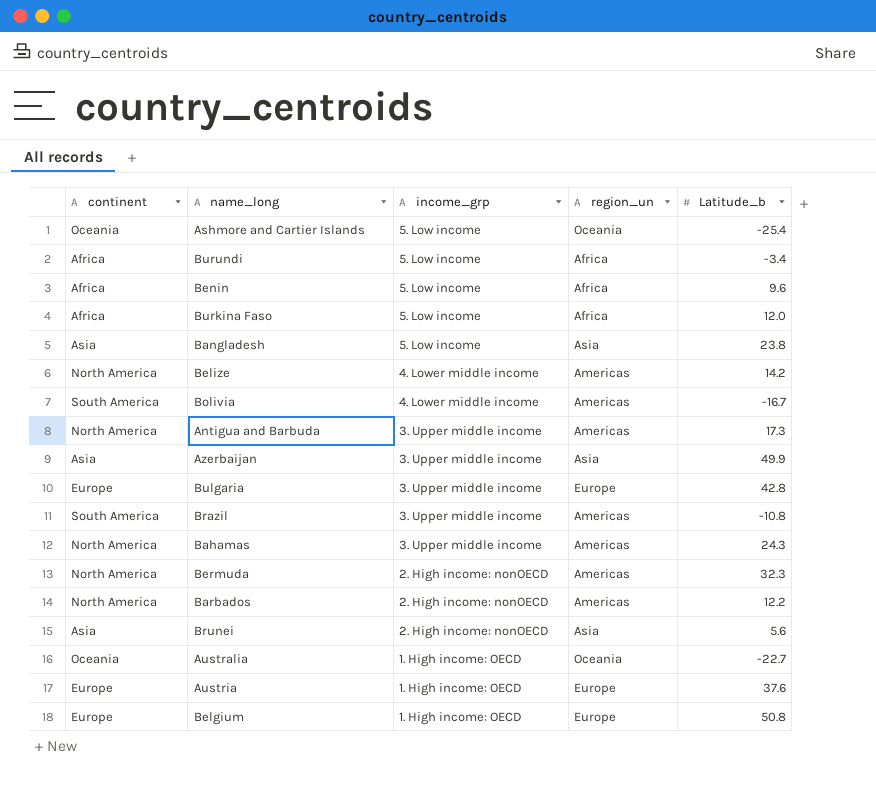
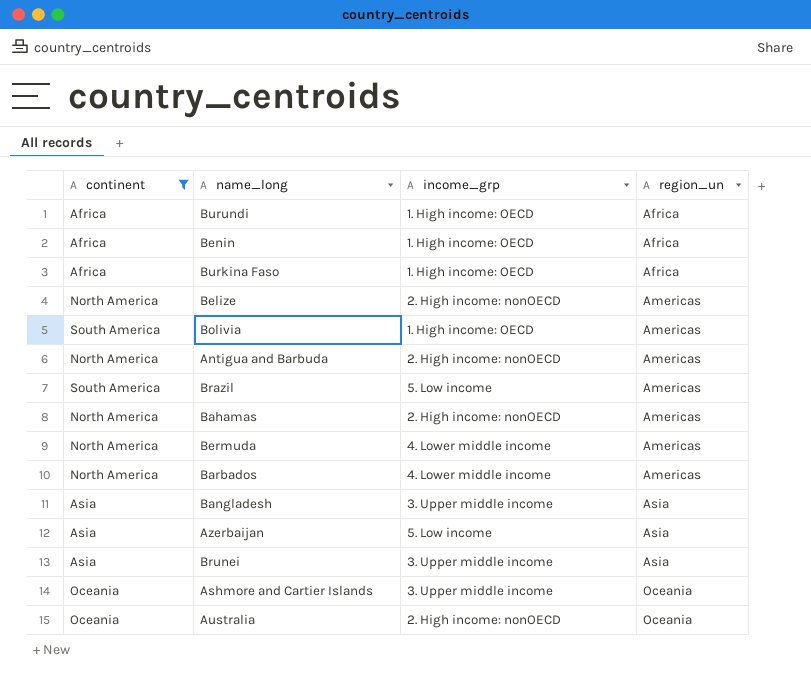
filter: none -> continent != Europe
row order: income_grp descending -> region_un ascending
column Latitude_b | position: 5 -> none
Burundi | income_grp: 5. Low income -> 1. High income: OECD
Benin | income_grp: 5. Low income -> 1. High income: OECD
Burkina Faso | income_grp: 5. Low income -> 1. High income: OECD
Belize | income_grp: 4. Lower middle income -> 2. High income: nonOECD
Bolivia | income_grp: 4. Lower middle income -> 1. High income: OECD
Antigua and Barbuda | income_grp: 3. Upper middle income -> 2. High income: nonOECD
Brazil | income_grp: 3. Upper middle income -> 5. Low income
Bahamas | income_grp: 3. Upper middle income -> 2. High income: nonOECD
Bermuda | income_grp: 2. High income: nonOECD -> 4. Lower middle income
Barbados | income_grp: 2. High income: nonOECD -> 4. Lower middle income
Bangladesh | income_grp: 5. Low income -> 3. Upper middle income
Azerbaijan | income_grp: 3. Upper middle income -> 5. Low income
Brunei | income_grp: 2. High income: nonOECD -> 3. Upper middle income
Ashmore and Cartier Islands | income_grp: 5. Low income -> 3. Upper middle income
Australia | income_grp: 1. High income: OECD -> 2. High income: nonOECD

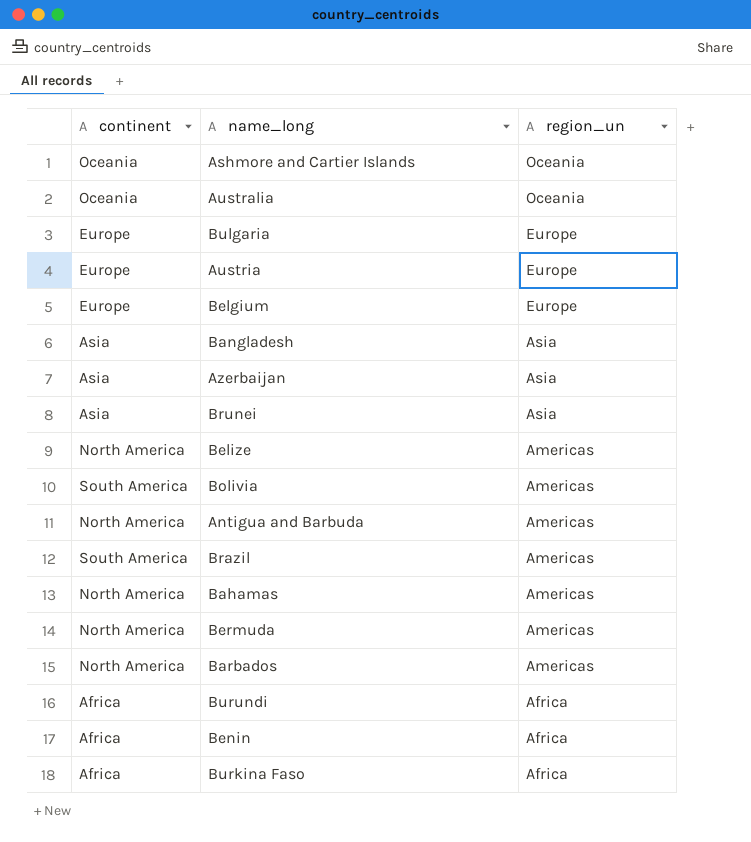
filter: continent != Europe -> none
row order: region_un ascending -> region_un descending
column income_grp | position: 3 -> none

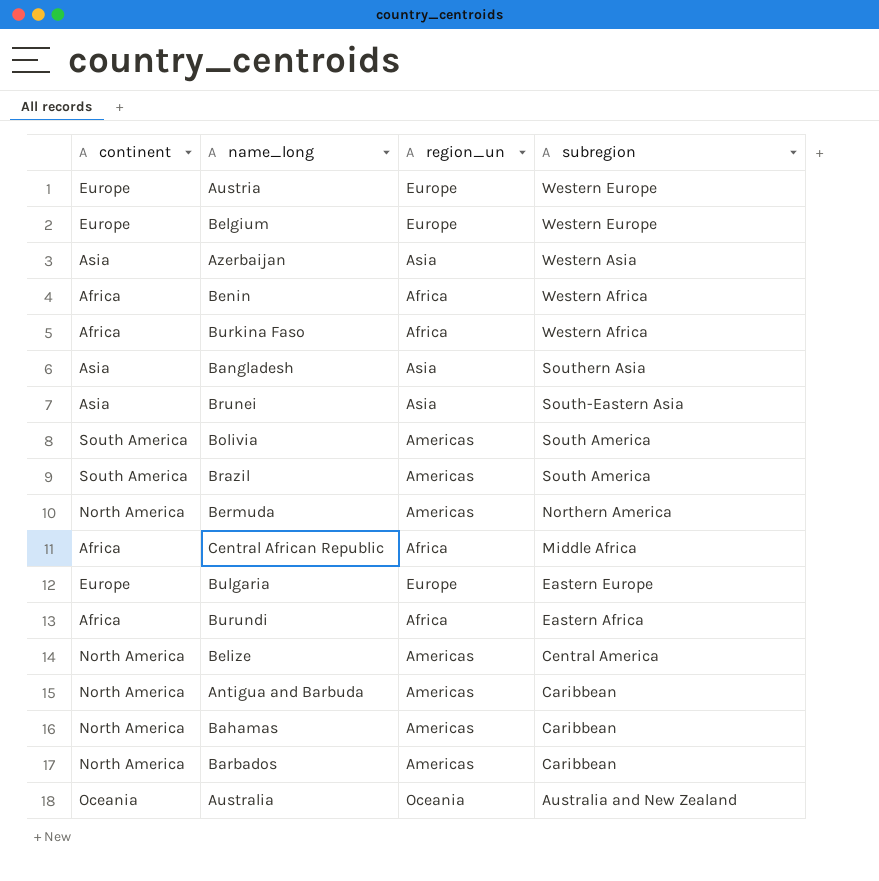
row order: region_un descending -> subregion descending
column subregion | position: none -> 4
row Ashmore and Cartier Islands: Oceania | Oceania -> none
row Central African Republic: none -> Africa | Africa | Middle Africa

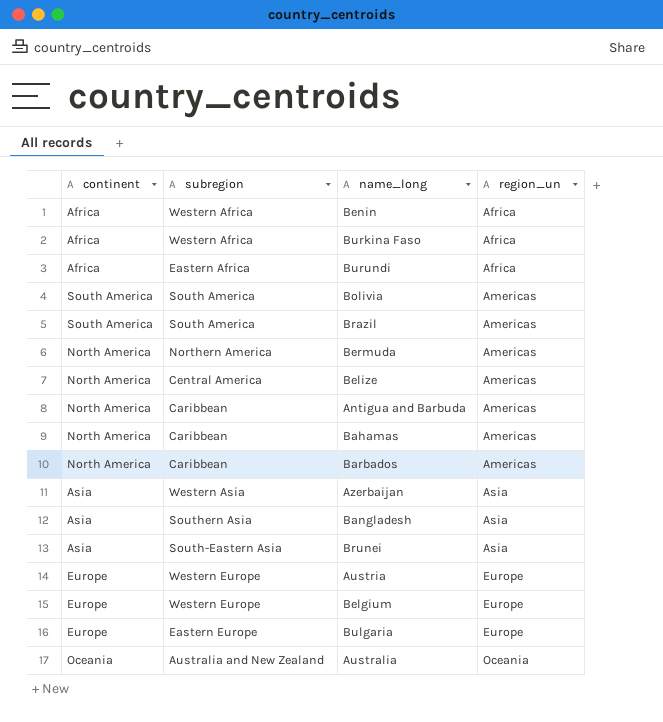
row order: subregion descending -> region_un ascending
column subregion | position: 4 -> 2
row Central African Republic: Africa | Africa | Middle Africa -> none

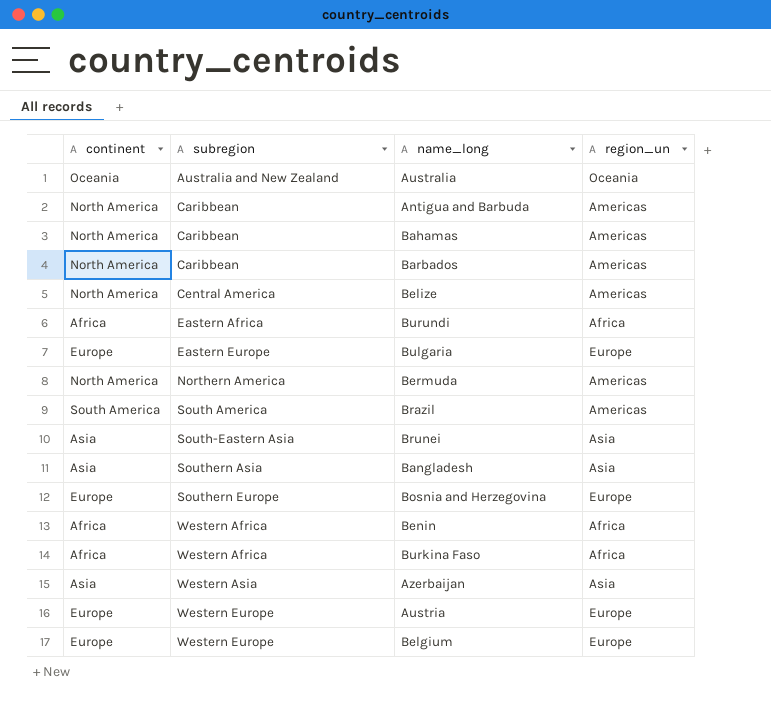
row order: region_un ascending -> subregion ascending
row Bolivia: South America | South America | Americas -> none
row Bosnia and Herzegovina: none -> Europe | Southern Europe | Europe

